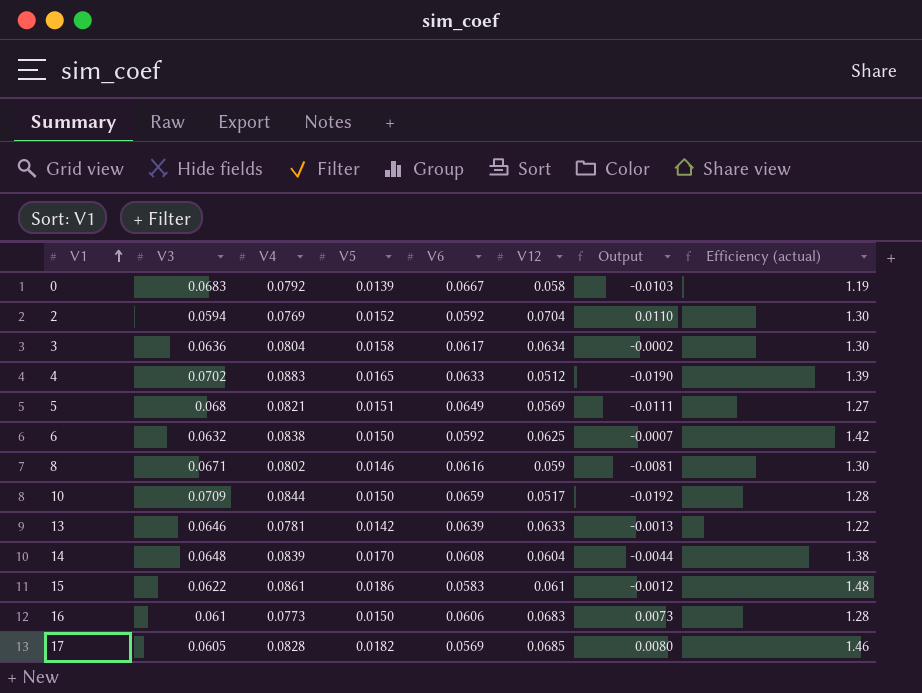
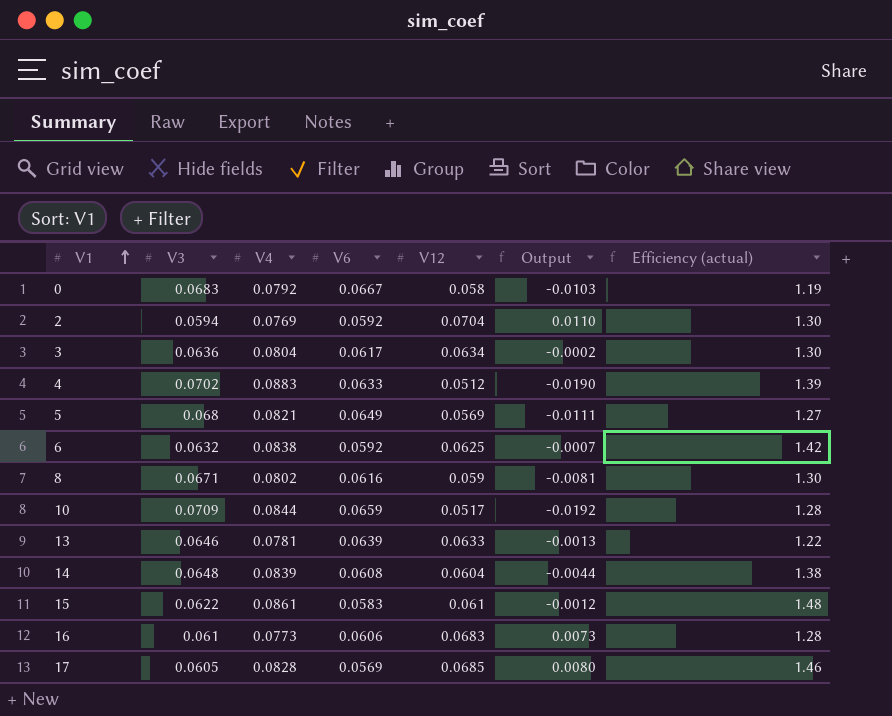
column V5 | position: 4 -> none

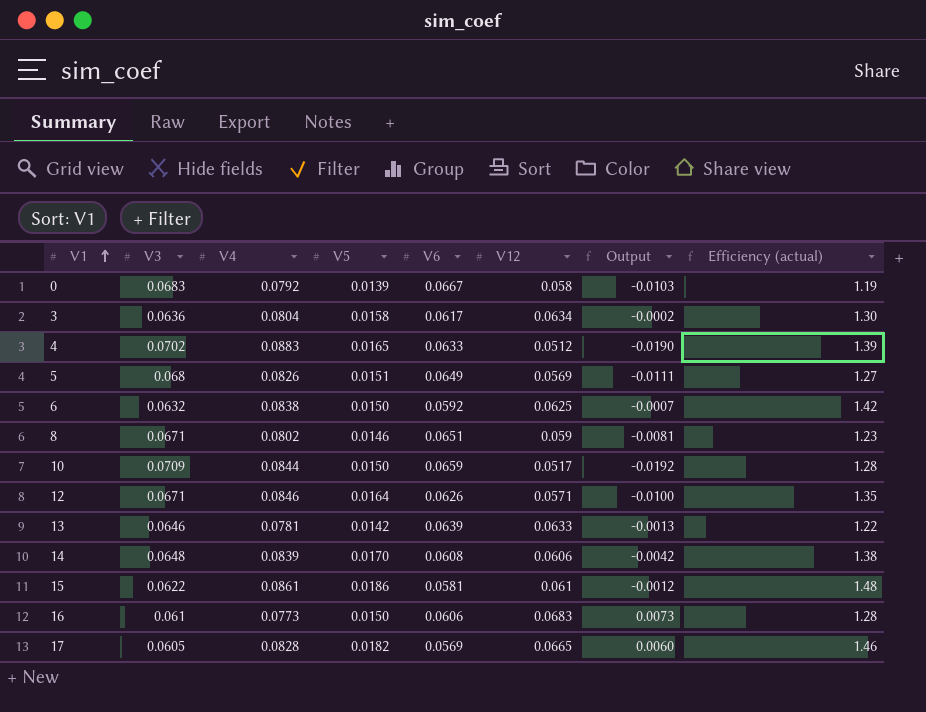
column V5 | position: none -> 4
row 2: 0.0594 | 0.0769 | 0.0592 | 0.0704 | 0.0110 | 1.30 -> none
5 | V4: 0.0821 -> 0.0826
8 | V6: 0.0616 -> 0.0651
8 | Efficiency (actual): 1.30 -> 1.23
row 12: none -> 0.0671 | 0.0846 | 0.0164 | 0.0626 | 0.0571 | -0.0100 | 1.35
14 | V12: 0.0604 -> 0.0606
14 | Output: -0.0044 -> -0.0042
15 | V6: 0.0583 -> 0.0581
17 | V12: 0.0685 -> 0.0665
17 | Output: 0.0080 -> 0.0060

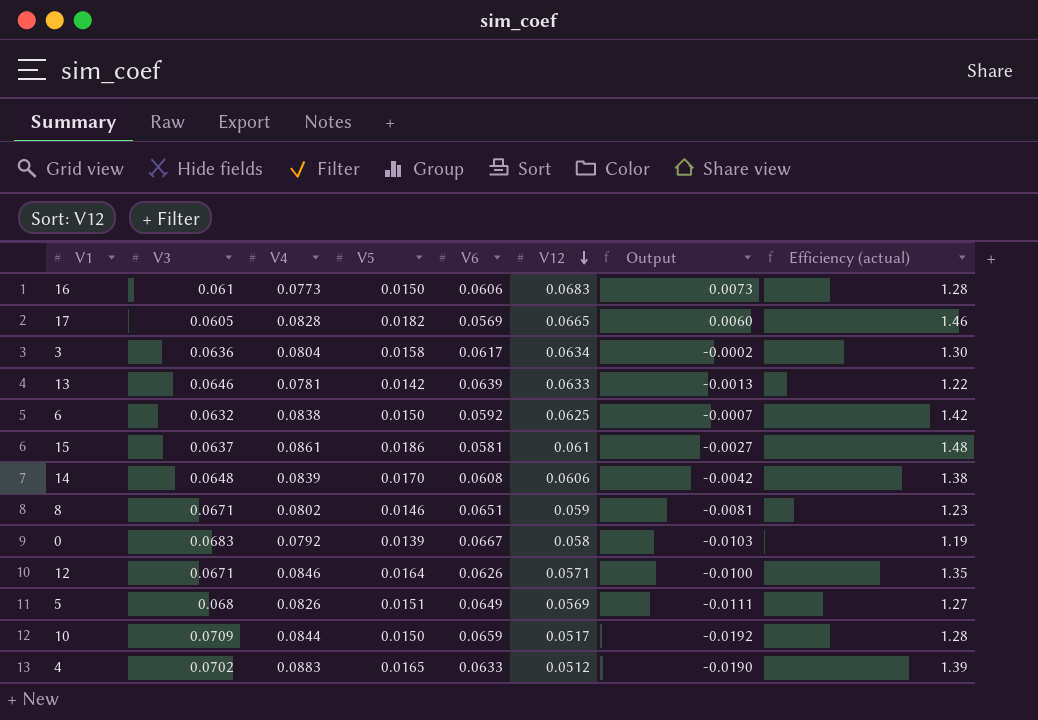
row order: V1 ascending -> V12 descending
15 | V3: 0.0622 -> 0.0637
15 | Output: -0.0012 -> -0.0027

